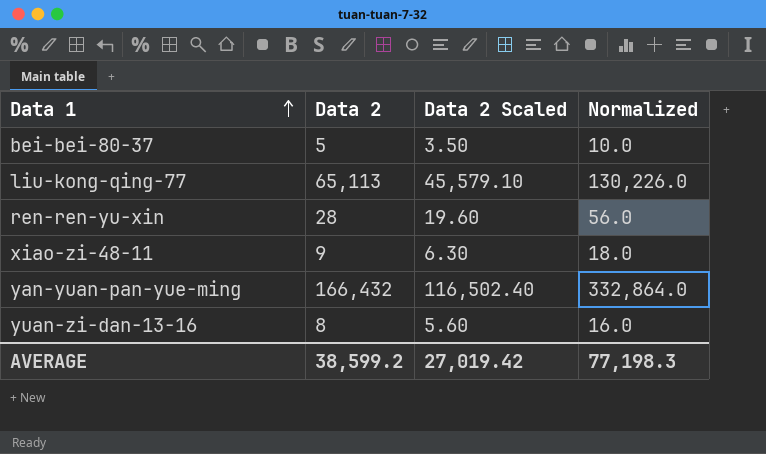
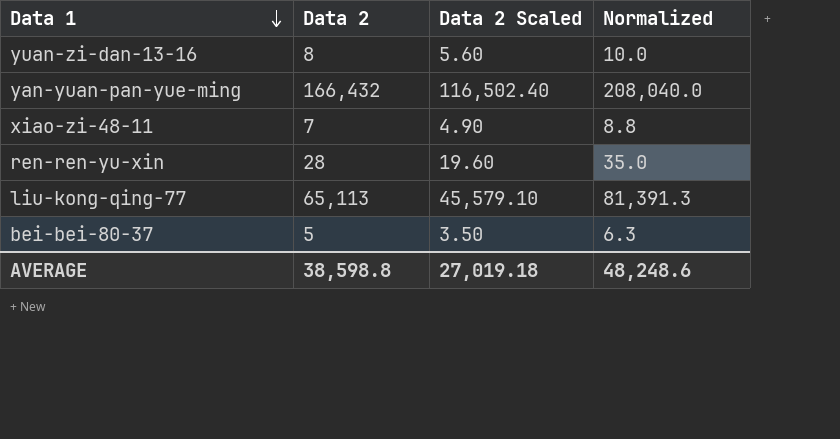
row order: Data 1 ascending -> Data 1 descending
column Normalized | formula: [Data 2] * 2 -> [Data 2] * 1.25
xiao-zi-48-11 | Data 2: 9 -> 7
xiao-zi-48-11 | Data 2 Scaled: 6.30 -> 4.90
AVERAGE | Data 2: 38,599.2 -> 38,598.8
AVERAGE | Data 2 Scaled: 27,019.42 -> 27,019.18
AVERAGE | Normalized: 77,198.3 -> 48,248.6

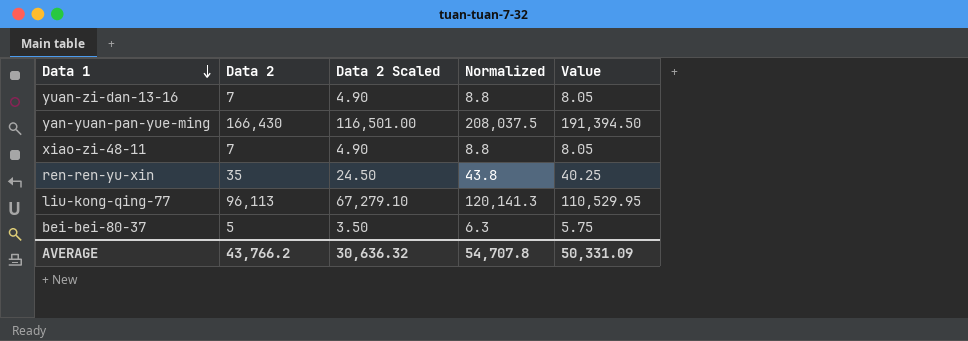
column Value | formula: none -> [Data 2] * 1.15
yuan-zi-dan-13-16 | Data 2: 8 -> 7
yuan-zi-dan-13-16 | Data 2 Scaled: 5.60 -> 4.90
yuan-zi-dan-13-16 | Normalized: 10.0 -> 8.8
yan-yuan-pan-yue-ming | Data 2: 166,432 -> 166,430
yan-yuan-pan-yue-ming | Data 2 Scaled: 116,502.40 -> 116,501.00
yan-yuan-pan-yue-ming | Normalized: 208,040.0 -> 208,037.5
ren-ren-yu-xin | Data 2: 28 -> 35
ren-ren-yu-xin | Data 2 Scaled: 19.60 -> 24.50
ren-ren-yu-xin | Normalized: 35.0 -> 43.8
liu-kong-qing-77 | Data 2: 65,113 -> 96,113
liu-kong-qing-77 | Data 2 Scaled: 45,579.10 -> 67,279.10
liu-kong-qing-77 | Normalized: 81,391.3 -> 120,141.3
AVERAGE | Data 2: 38,598.8 -> 43,766.2
AVERAGE | Data 2 Scaled: 27,019.18 -> 30,636.32
AVERAGE | Normalized: 48,248.6 -> 54,707.8

